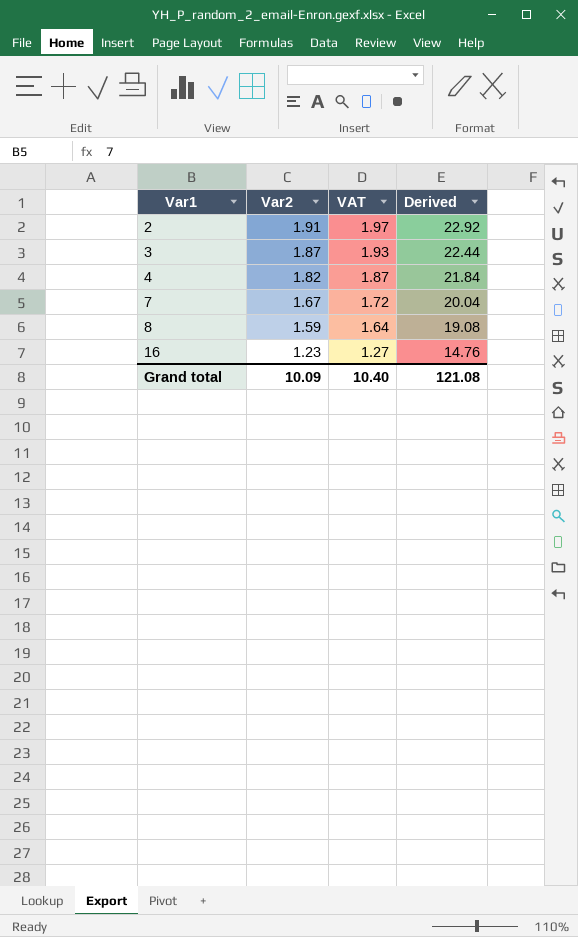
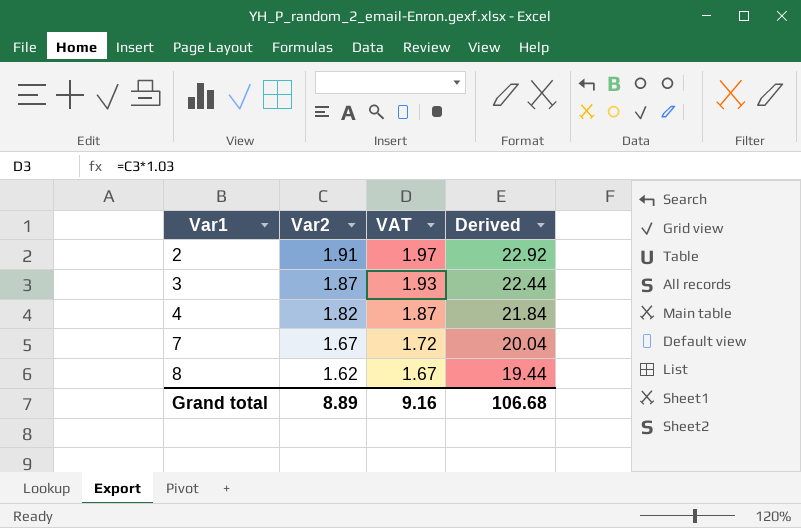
row 16: 1.23 | 1.27 | 14.76 -> none
8 | Var2: 1.59 -> 1.62
8 | VAT: 1.64 -> 1.67
8 | Derived: 19.08 -> 19.44
Grand total | Var2: 10.09 -> 8.89
Grand total | VAT: 10.40 -> 9.16
Grand total | Derived: 121.08 -> 106.68

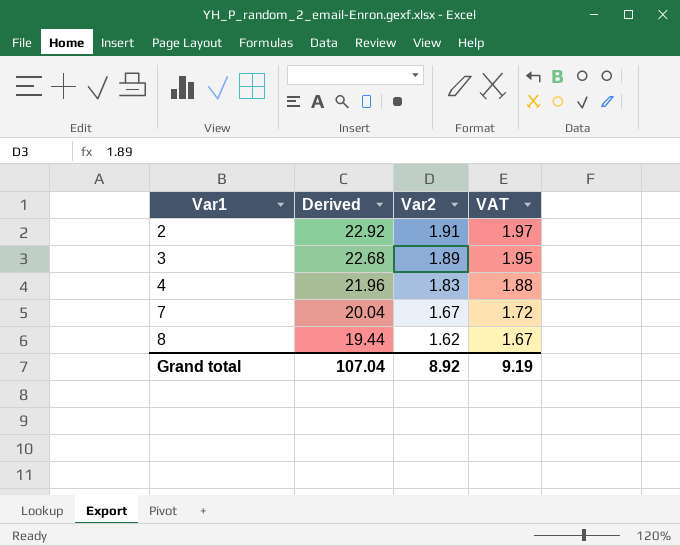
column Derived | position: 4 -> 2
3 | Derived: 22.44 -> 22.68
3 | Var2: 1.87 -> 1.89
3 | VAT: 1.93 -> 1.95
4 | Derived: 21.84 -> 21.96
4 | Var2: 1.82 -> 1.83
4 | VAT: 1.87 -> 1.88
Grand total | Derived: 106.68 -> 107.04
Grand total | Var2: 8.89 -> 8.92
Grand total | VAT: 9.16 -> 9.19

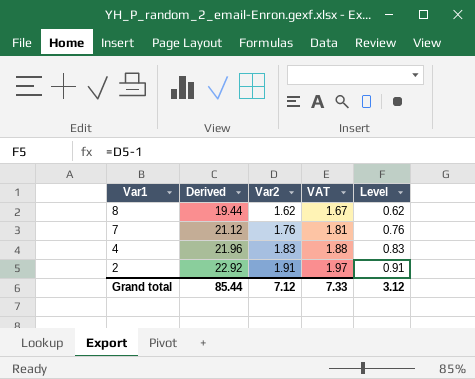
row order: Var1 ascending -> Var1 descending
column Level | formula: none -> [Var2] - 1
row 3: 22.68 | 1.89 | 1.95 -> none
7 | Derived: 20.04 -> 21.12
7 | Var2: 1.67 -> 1.76
7 | VAT: 1.72 -> 1.81
Grand total | Derived: 107.04 -> 85.44
Grand total | Var2: 8.92 -> 7.12
Grand total | VAT: 9.19 -> 7.33

